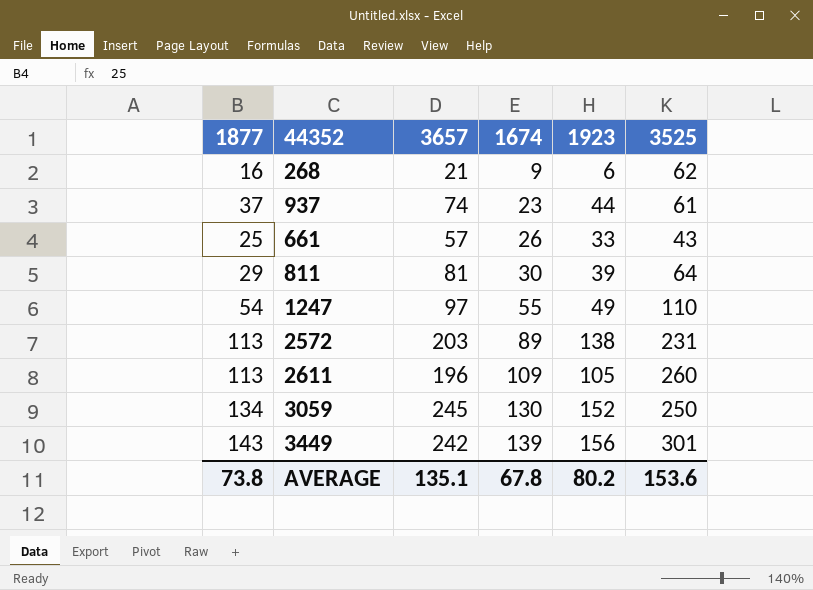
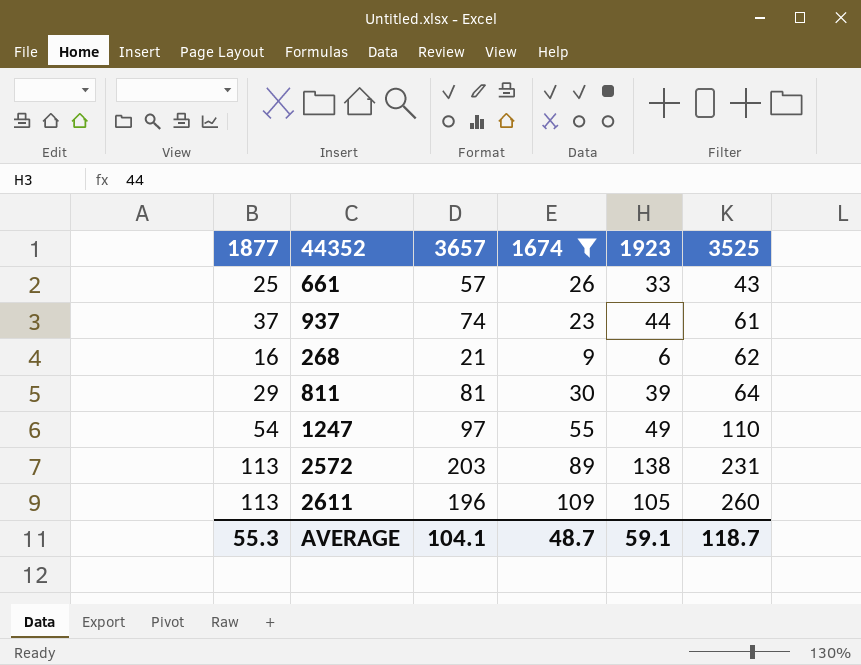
filter: none -> 1674 <= 109
row order: 1674 ascending -> 3525 ascending
AVERAGE | 1877: 73.8 -> 55.3
AVERAGE | 3657: 135.1 -> 104.1
AVERAGE | 1674: 67.8 -> 48.7
AVERAGE | 1923: 80.2 -> 59.1
AVERAGE | 3525: 153.6 -> 118.7

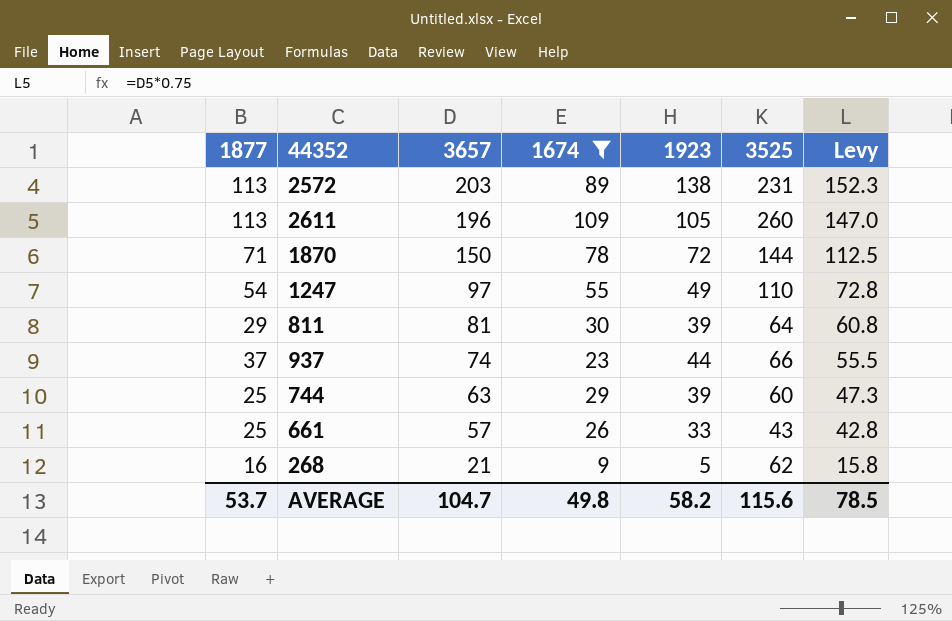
row order: 3525 ascending -> 3657 descending
column Levy | formula: none -> [3657] * 0.75
row 1870: none -> 71 | 150 | 78 | 72 | 144 | 112.5
937 | 3525: 61 -> 66
row 744: none -> 25 | 63 | 29 | 39 | 60 | 47.3
268 | 1923: 6 -> 5
AVERAGE | 1877: 55.3 -> 53.7
AVERAGE | 3657: 104.1 -> 104.7
AVERAGE | 1674: 48.7 -> 49.8
AVERAGE | 1923: 59.1 -> 58.2
AVERAGE | 3525: 118.7 -> 115.6

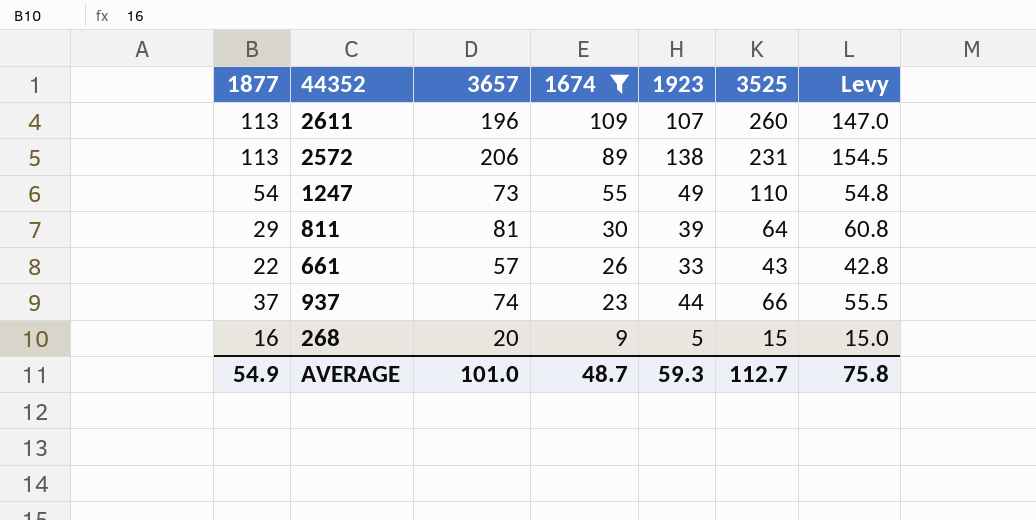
row order: 3657 descending -> 1674 descending
row 1870: 71 | 150 | 78 | 72 | 144 | 112.5 -> none
row 744: 25 | 63 | 29 | 39 | 60 | 47.3 -> none
2611 | 1923: 105 -> 107
2572 | 3657: 203 -> 206
2572 | Levy: 152.3 -> 154.5
1247 | 3657: 97 -> 73
1247 | Levy: 72.8 -> 54.8
661 | 1877: 25 -> 22
268 | 3657: 21 -> 20
268 | 3525: 62 -> 15
268 | Levy: 15.8 -> 15.0
AVERAGE | 1877: 53.7 -> 54.9
AVERAGE | 3657: 104.7 -> 101.0
AVERAGE | 1674: 49.8 -> 48.7
AVERAGE | 1923: 58.2 -> 59.3
AVERAGE | 3525: 115.6 -> 112.7
AVERAGE | Levy: 78.5 -> 75.8

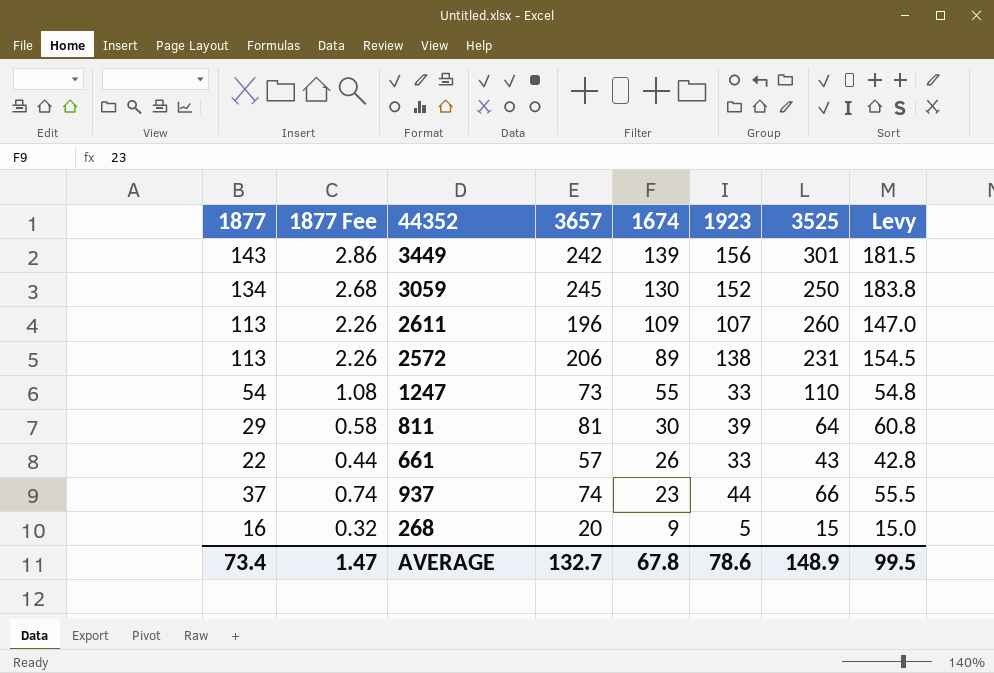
filter: 1674 <= 109 -> none
column 1877 Fee | formula: none -> [1877] * 0.02
1247 | 1923: 49 -> 33
AVERAGE | 1877: 54.9 -> 73.4
AVERAGE | 3657: 101.0 -> 132.7
AVERAGE | 1674: 48.7 -> 67.8
AVERAGE | 1923: 59.3 -> 78.6
AVERAGE | 3525: 112.7 -> 148.9
AVERAGE | Levy: 75.8 -> 99.5

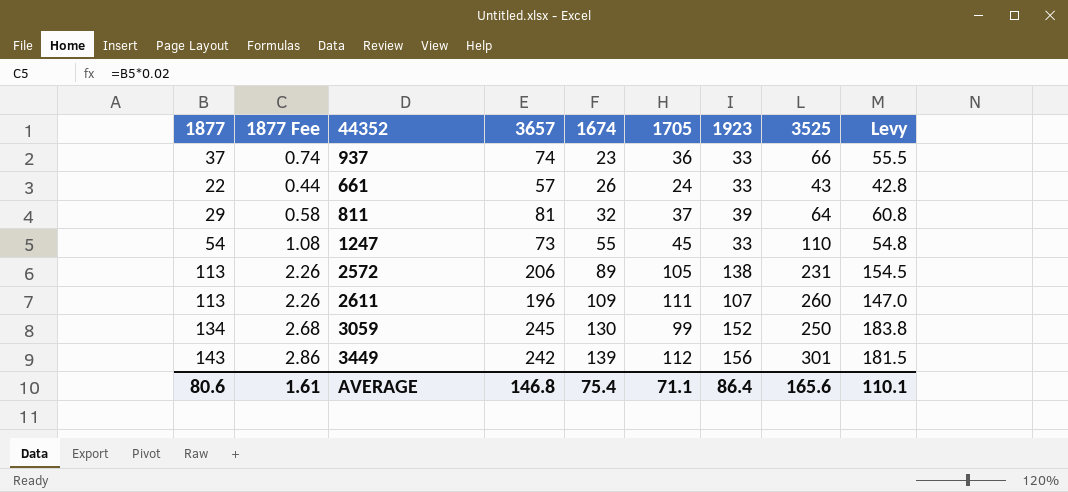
row order: 1674 descending -> 1674 ascending
column 1705 | position: none -> 6
row 268: 16 | 0.32 | 20 | 9 | 5 | 15 | 15.0 -> none
937 | 1923: 44 -> 33
811 | 1674: 30 -> 32
AVERAGE | 1877: 73.4 -> 80.6
AVERAGE | 1877 Fee: 1.47 -> 1.61
AVERAGE | 3657: 132.7 -> 146.8
AVERAGE | 1674: 67.8 -> 75.4
AVERAGE | 1923: 78.6 -> 86.4
AVERAGE | 3525: 148.9 -> 165.6
AVERAGE | Levy: 99.5 -> 110.1

